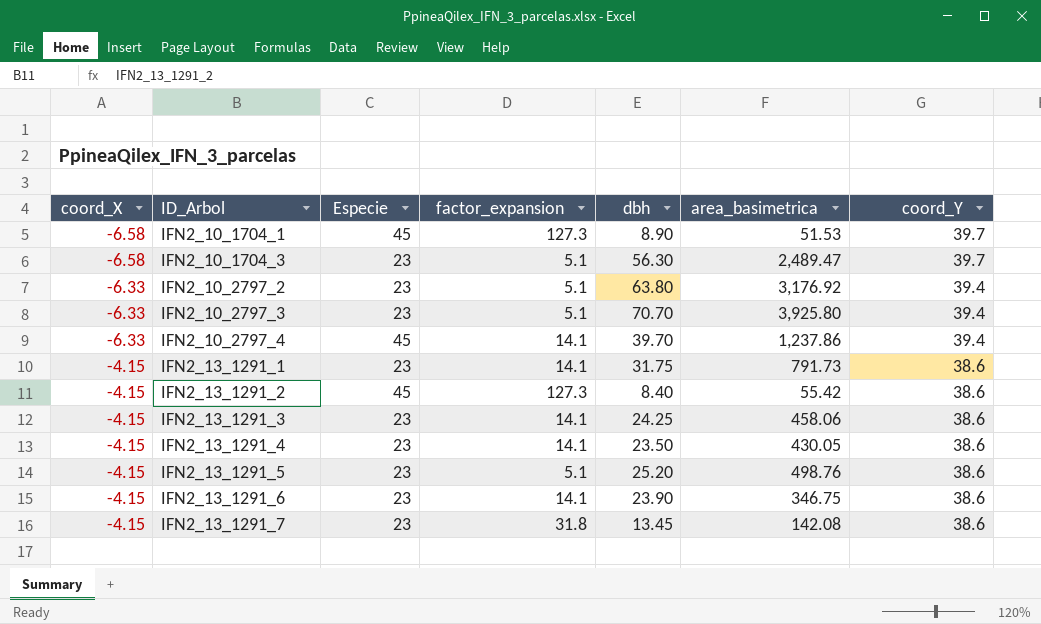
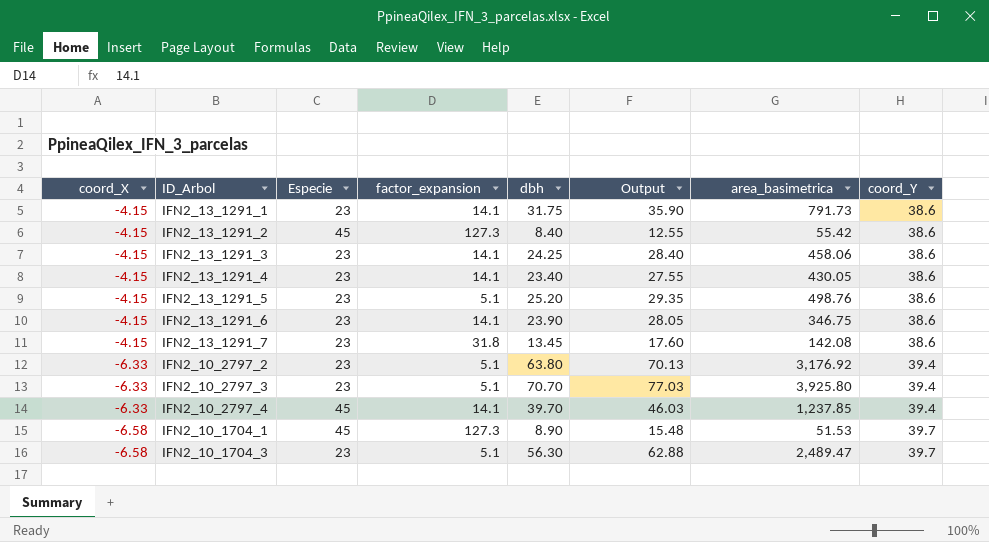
row order: coord_X ascending -> coord_X descending
column Output | formula: none -> [dbh] - [coord_X]
IFN2_13_1291_4 | dbh: 23.50 -> 23.40
IFN2_10_2797_4 | area_basimetrica: 1,237.86 -> 1,237.85

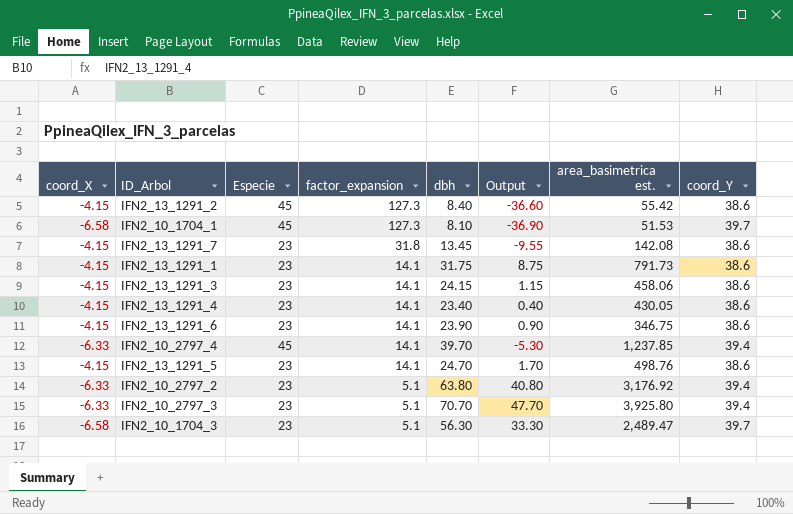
row order: coord_X descending -> factor_expansion descending
column Output | formula: [dbh] - [coord_X] -> [dbh] - [Especie]
column name: area_basimetrica -> area_basimetrica est.
IFN2_10_1704_1 | dbh: 8.90 -> 8.10
IFN2_13_1291_3 | dbh: 24.25 -> 24.15
IFN2_13_1291_5 | factor_expansion: 5.1 -> 14.1
IFN2_13_1291_5 | dbh: 25.20 -> 24.70

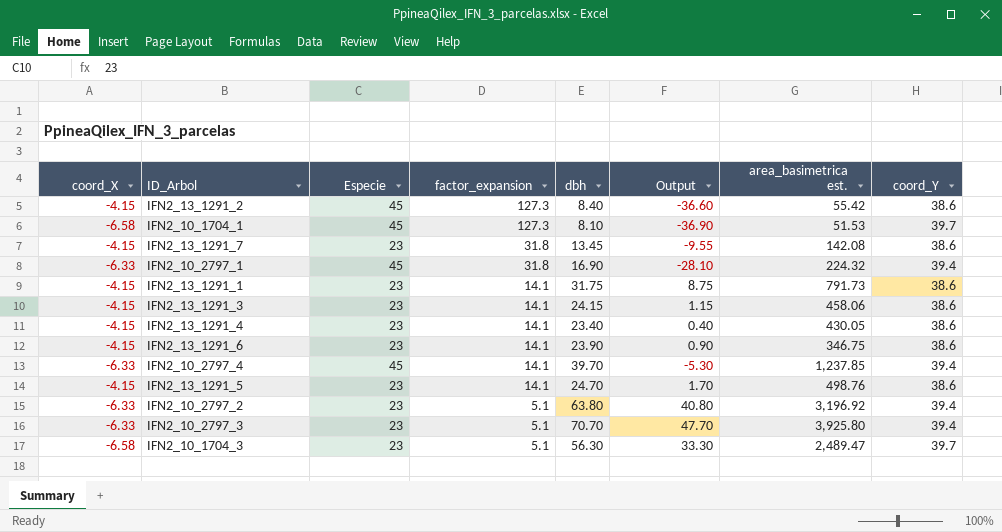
row IFN2_10_2797_1: none -> -6.33 | 45 | 31.8 | 16.90 | -28.10 | 224.32 | 39.4
IFN2_10_2797_2 | area_basimetrica est.: 3,176.92 -> 3,196.92

